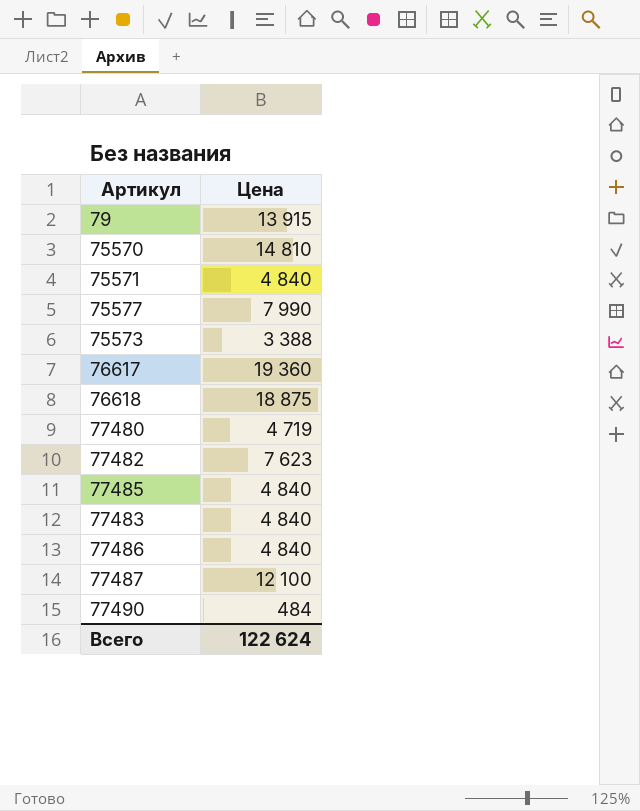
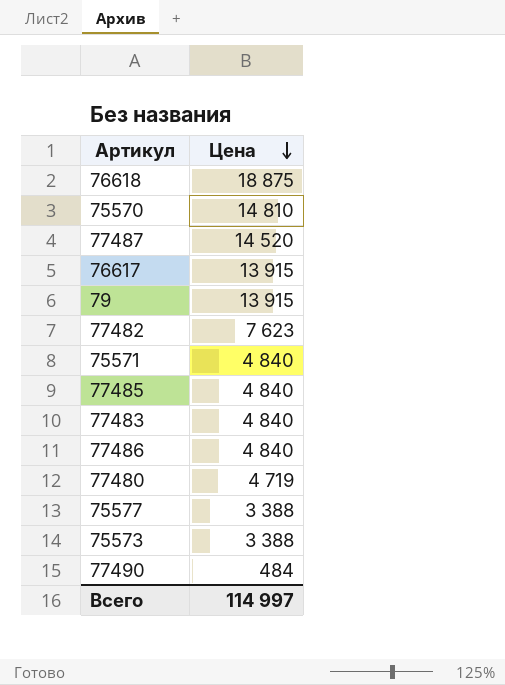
row order: none -> Цена descending
77487 | Цена: 12 100 -> 14 520
76617 | Цена: 19 360 -> 13 915
75577 | Цена: 7 990 -> 3 388
Всего | Цена: 122 624 -> 114 997

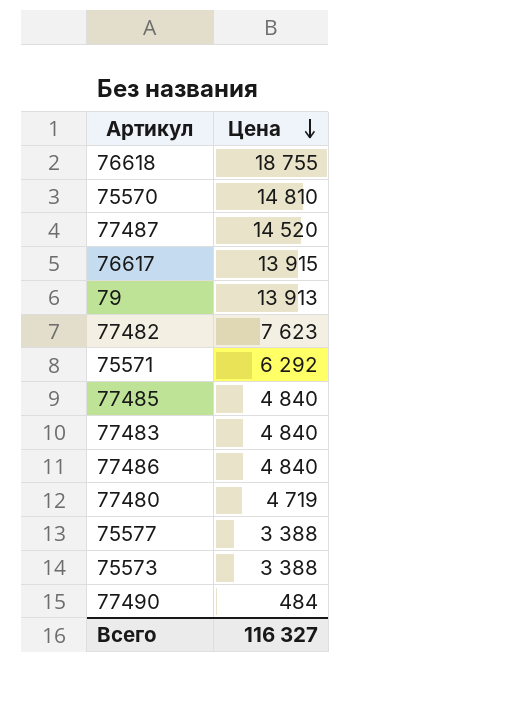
76618 | Цена: 18 875 -> 18 755
79 | Цена: 13 915 -> 13 913
75571 | Цена: 4 840 -> 6 292
Всего | Цена: 114 997 -> 116 327

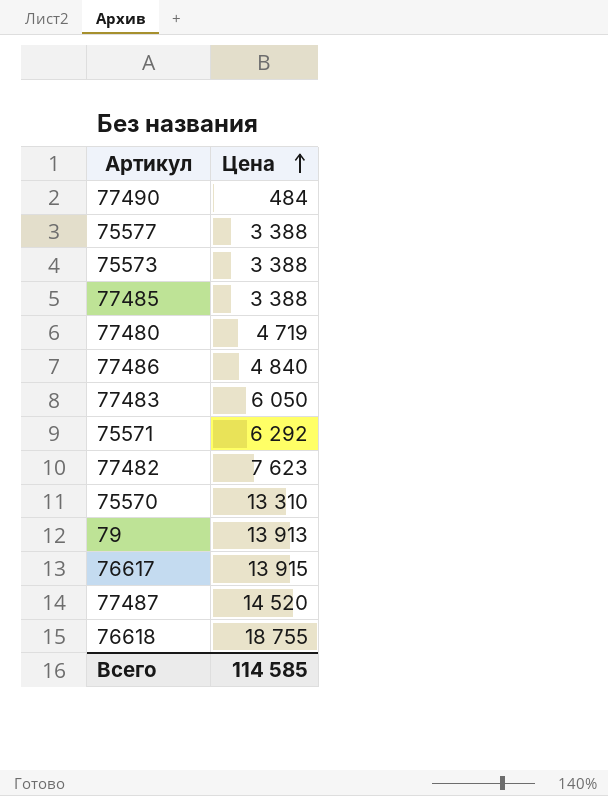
row order: Цена descending -> Цена ascending
77485 | Цена: 4 840 -> 3 388
77483 | Цена: 4 840 -> 6 050
75570 | Цена: 14 810 -> 13 310
Всего | Цена: 116 327 -> 114 585

